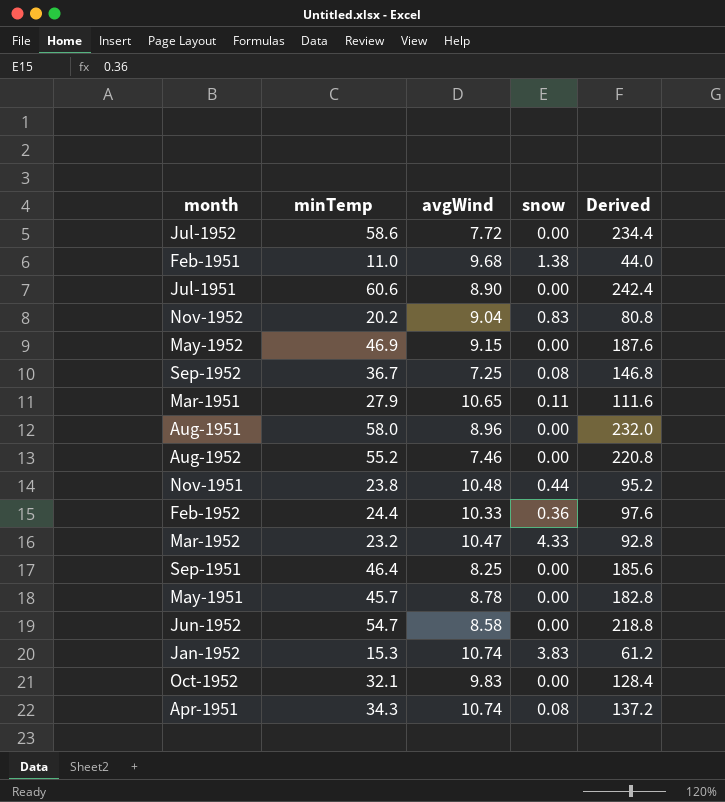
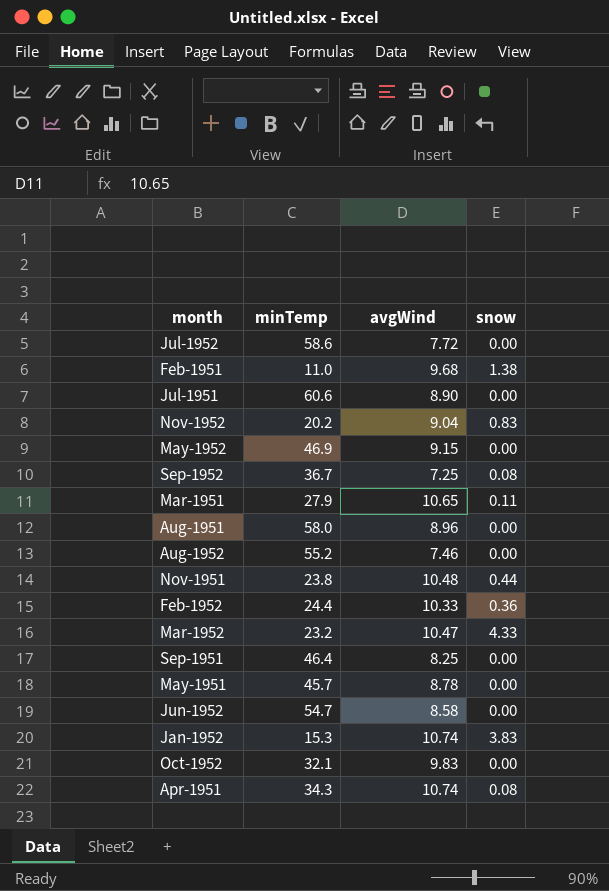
column Derived | formula: [minTemp] * 4 -> none

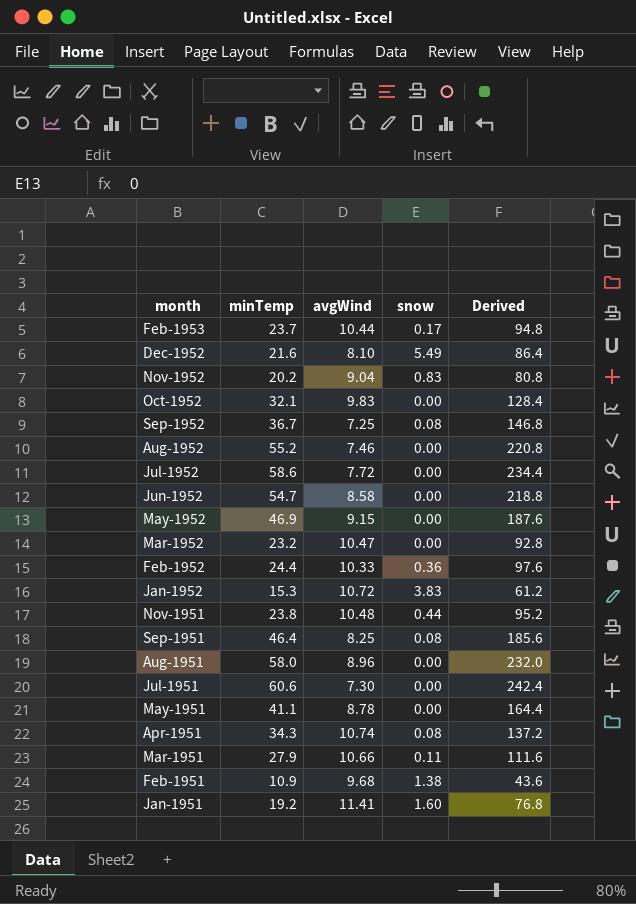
row order: none -> month descending
column Derived | formula: none -> [minTemp] * 4
row Feb-1953: none -> 23.7 | 10.44 | 0.17 | 94.8
row Dec-1952: none -> 21.6 | 8.10 | 5.49 | 86.4
Mar-1952 | snow: 4.33 -> 0.00
Jan-1952 | avgWind: 10.74 -> 10.72
Sep-1951 | snow: 0.00 -> 0.08
Jul-1951 | avgWind: 8.90 -> 7.30
May-1951 | minTemp: 45.7 -> 41.1
Mar-1951 | avgWind: 10.65 -> 10.66
Feb-1951 | minTemp: 11.0 -> 10.9
row Jan-1951: none -> 19.2 | 11.41 | 1.60 | 76.8

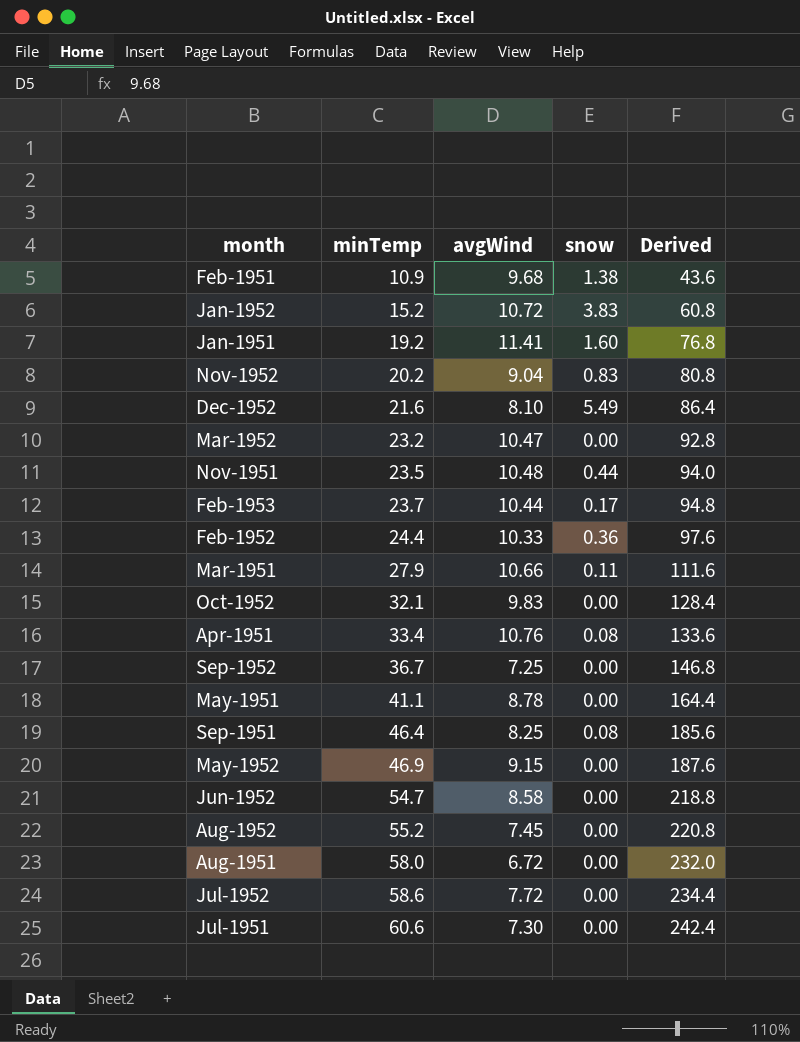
row order: month descending -> minTemp ascending
Jan-1952 | minTemp: 15.3 -> 15.2
Jan-1952 | Derived: 61.2 -> 60.8
Nov-1951 | minTemp: 23.8 -> 23.5
Nov-1951 | Derived: 95.2 -> 94.0
Apr-1951 | minTemp: 34.3 -> 33.4
Apr-1951 | avgWind: 10.74 -> 10.76
Apr-1951 | Derived: 137.2 -> 133.6
Sep-1952 | snow: 0.08 -> 0.00
Aug-1952 | avgWind: 7.46 -> 7.45
Aug-1951 | avgWind: 8.96 -> 6.72

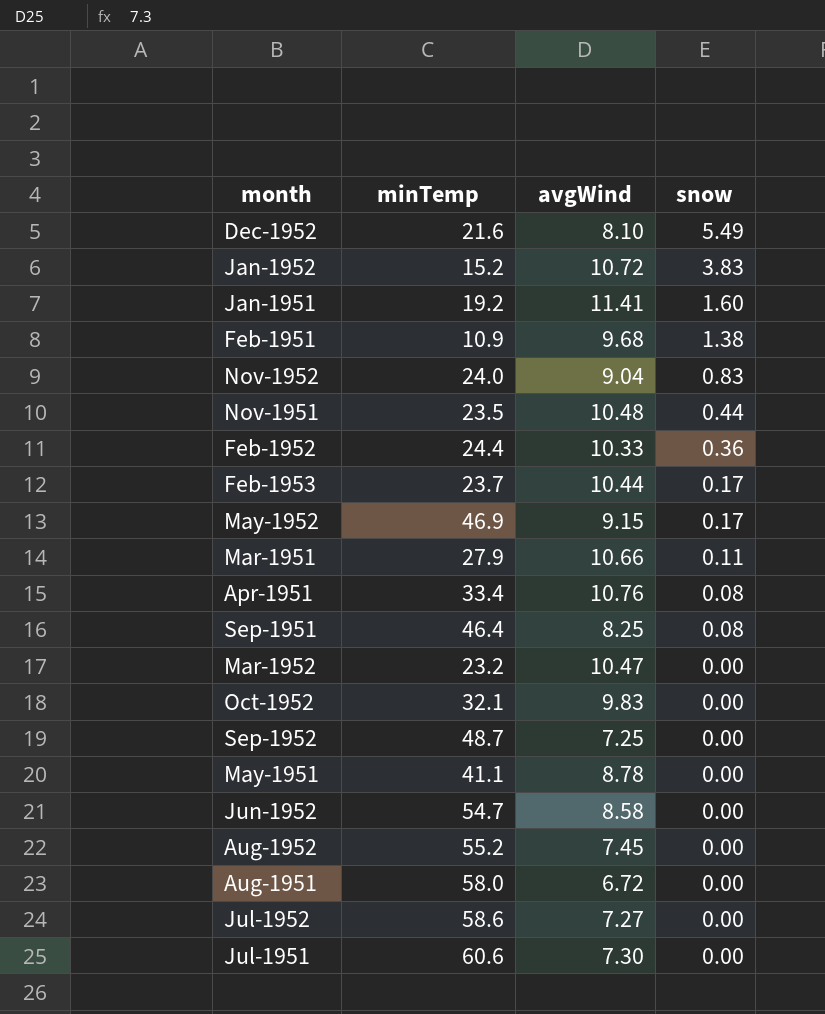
row order: minTemp ascending -> snow descending
column Derived | formula: [minTemp] * 4 -> none
Nov-1952 | minTemp: 20.2 -> 24.0
May-1952 | snow: 0.00 -> 0.17
Sep-1952 | minTemp: 36.7 -> 48.7
Jul-1952 | avgWind: 7.72 -> 7.27

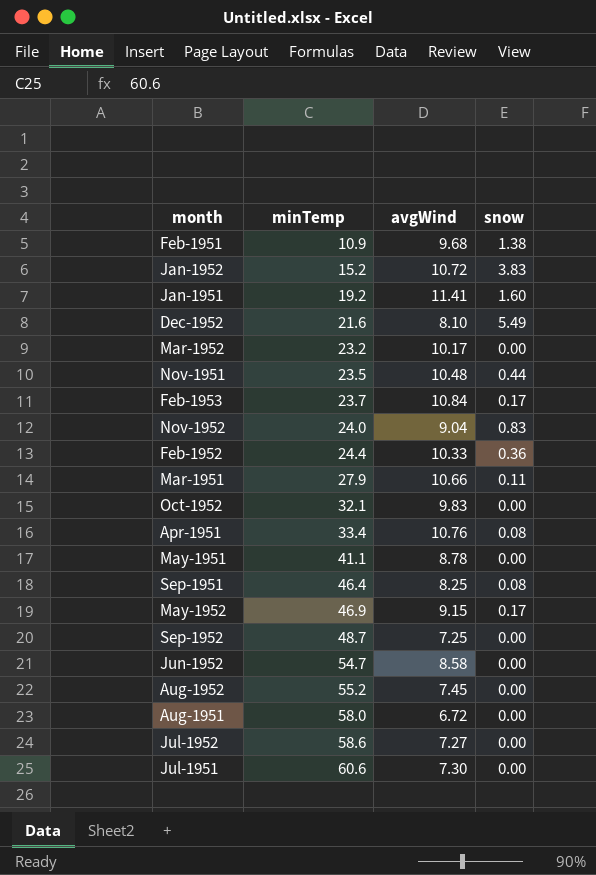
row order: snow descending -> minTemp ascending
Mar-1952 | avgWind: 10.47 -> 10.17
Feb-1953 | avgWind: 10.44 -> 10.84

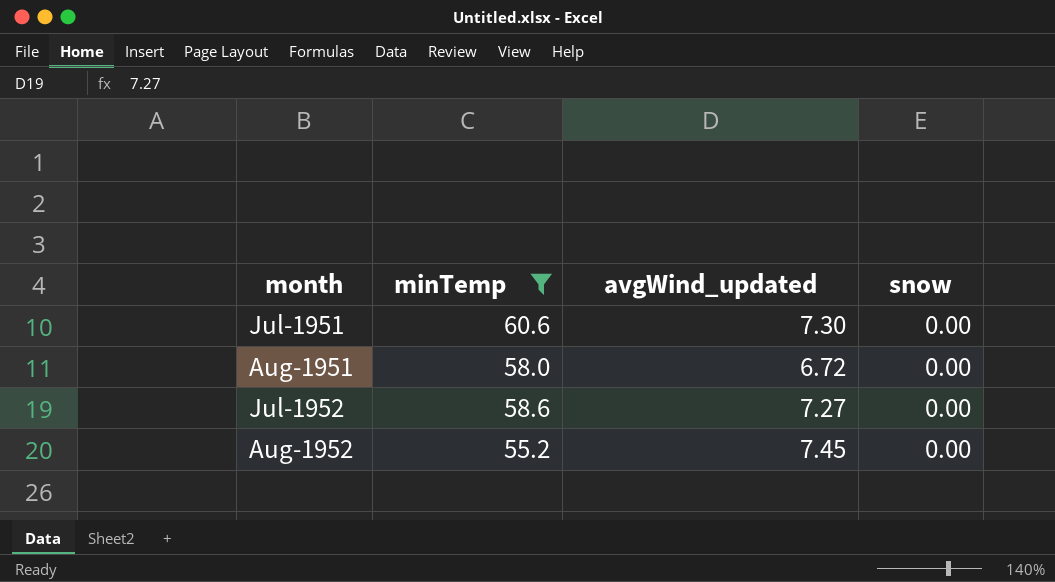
filter: none -> minTemp >= 55.2
row order: minTemp ascending -> month ascending
column name: avgWind -> avgWind_updated

